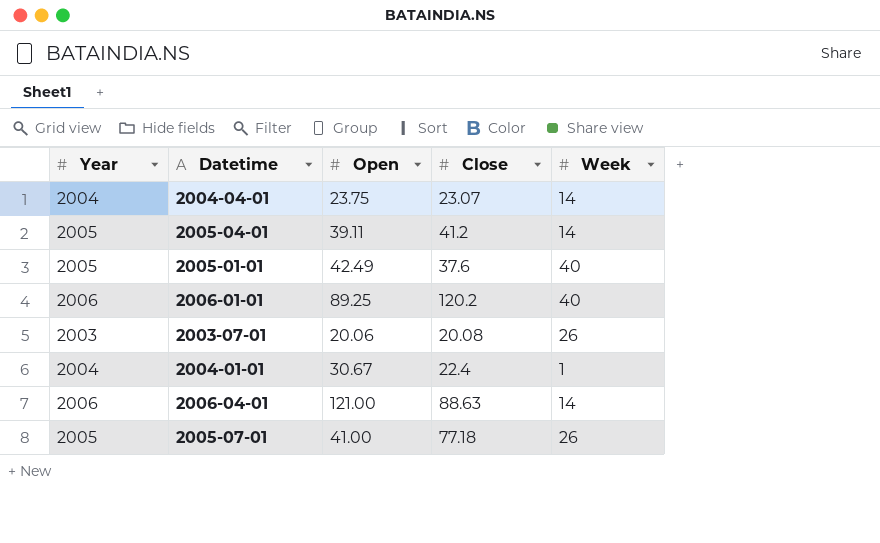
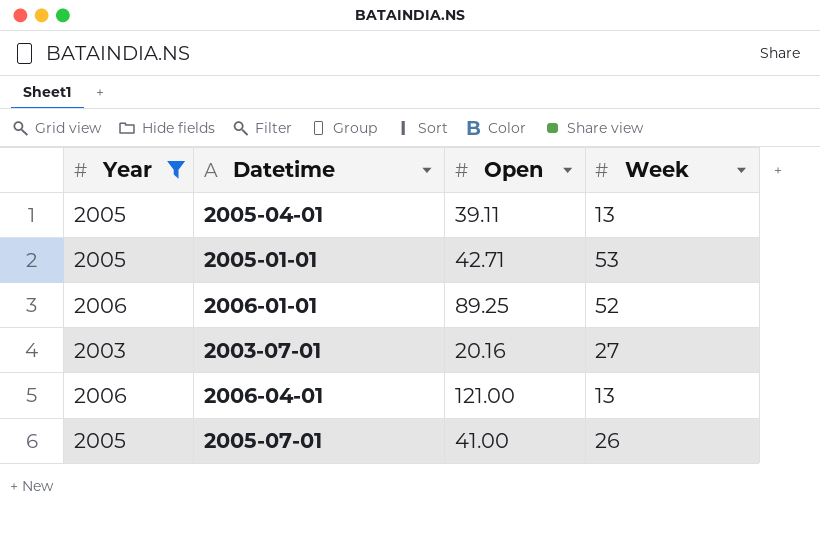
filter: none -> Year != 2004
column Close | position: 4 -> none
2005-04-01 | Week: 14 -> 13
2005-01-01 | Open: 42.49 -> 42.71
2005-01-01 | Week: 40 -> 53
2006-01-01 | Week: 40 -> 52
2003-07-01 | Open: 20.06 -> 20.16
2003-07-01 | Week: 26 -> 27
2006-04-01 | Week: 14 -> 13

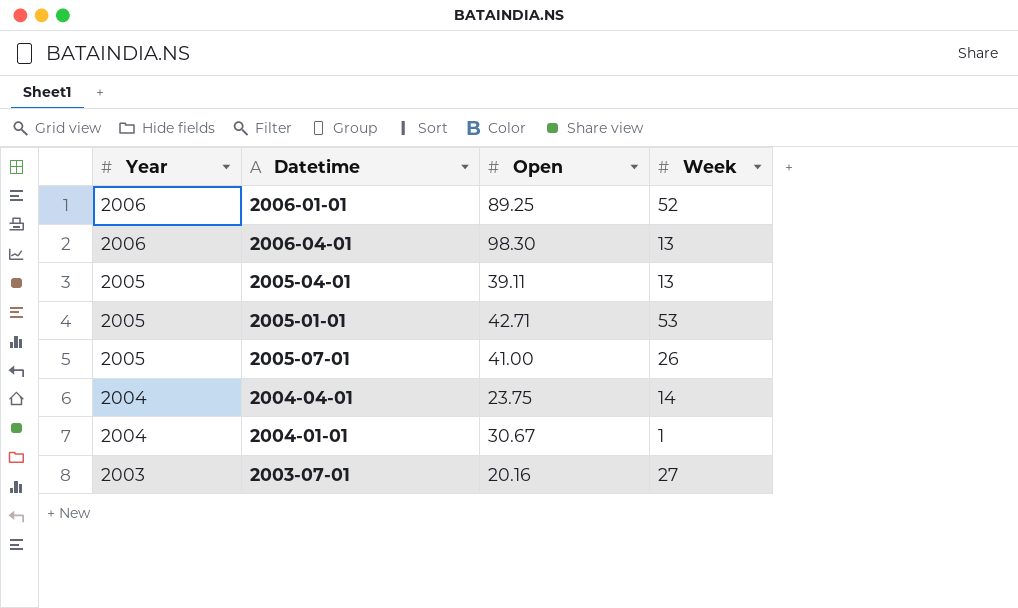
filter: Year != 2004 -> none
row order: none -> Year descending
2006-04-01 | Open: 121.00 -> 98.30

